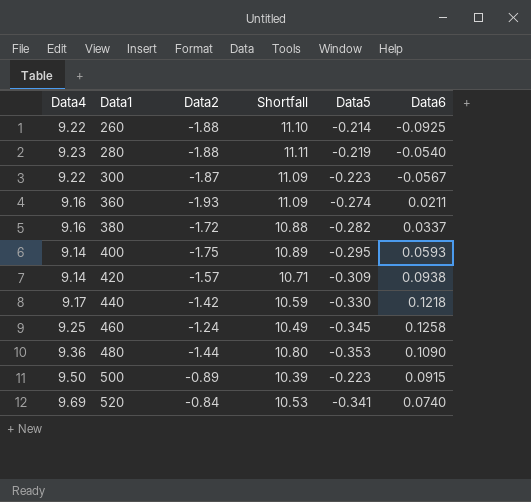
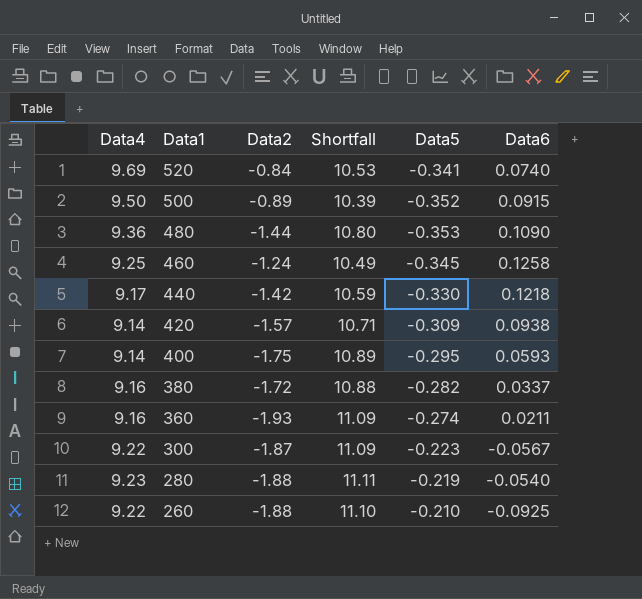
row order: Data1 ascending -> Data1 descending
500 | Data5: -0.223 -> -0.352
260 | Data5: -0.214 -> -0.210

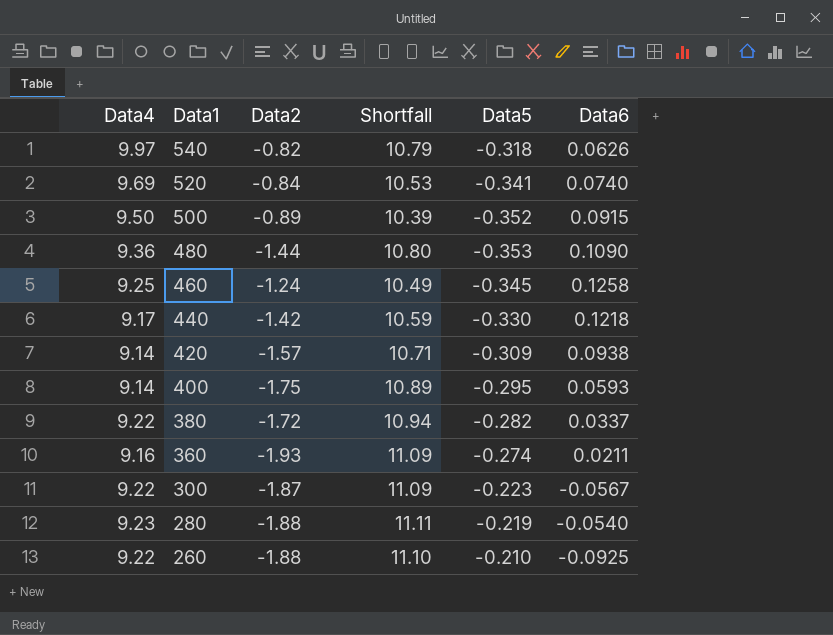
row 540: none -> 9.97 | -0.82 | 10.79 | -0.318 | 0.0626
380 | Data4: 9.16 -> 9.22
380 | Shortfall: 10.88 -> 10.94

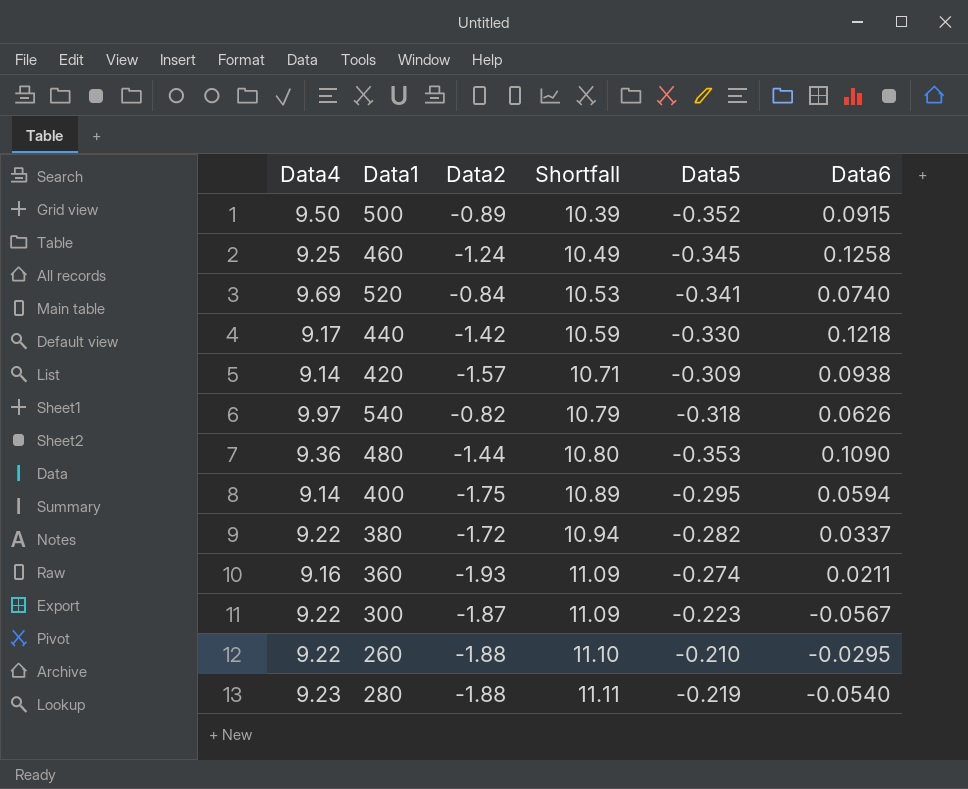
row order: Data1 descending -> Shortfall ascending
400 | Data6: 0.0593 -> 0.0594
260 | Data6: -0.0925 -> -0.0295

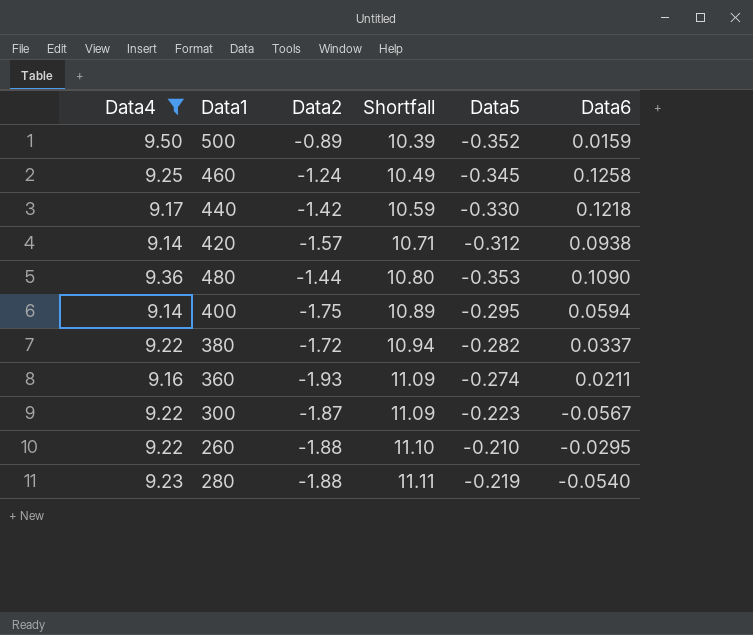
filter: none -> Data4 <= 9.50
500 | Data6: 0.0915 -> 0.0159
420 | Data5: -0.309 -> -0.312

